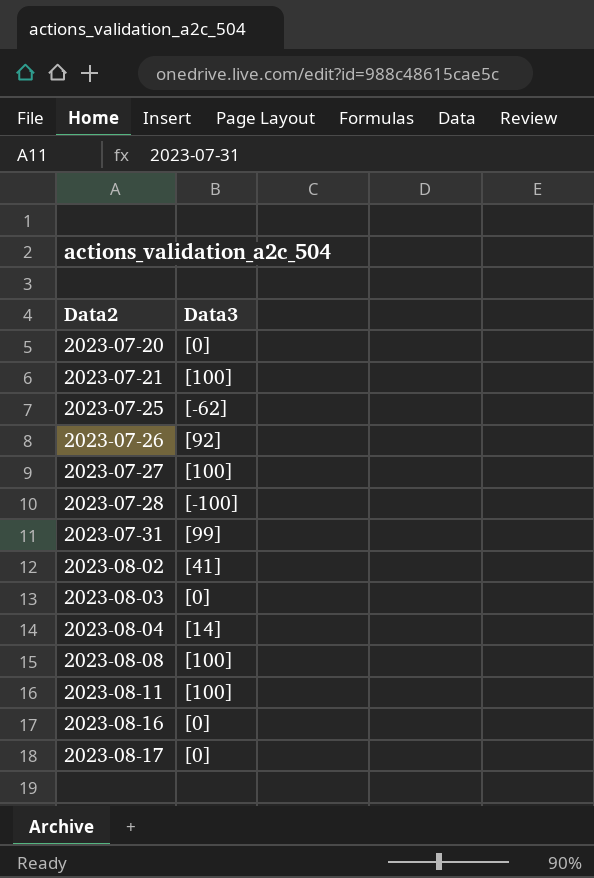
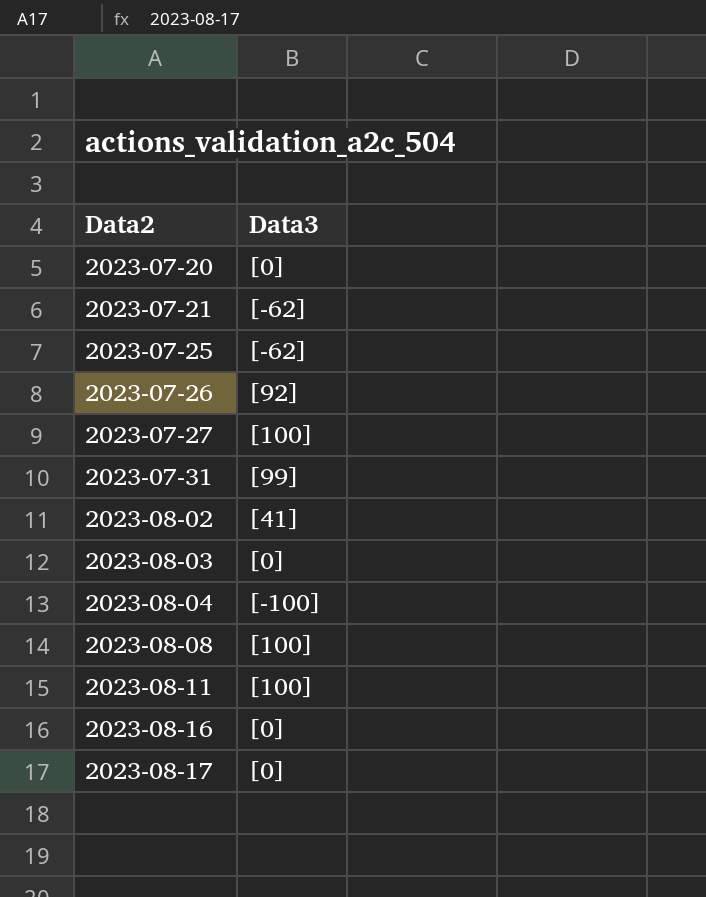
row 2023-07-28: [-100] -> none
2023-07-21 | Data3: [100] -> [-62]
2023-08-04 | Data3: [14] -> [-100]

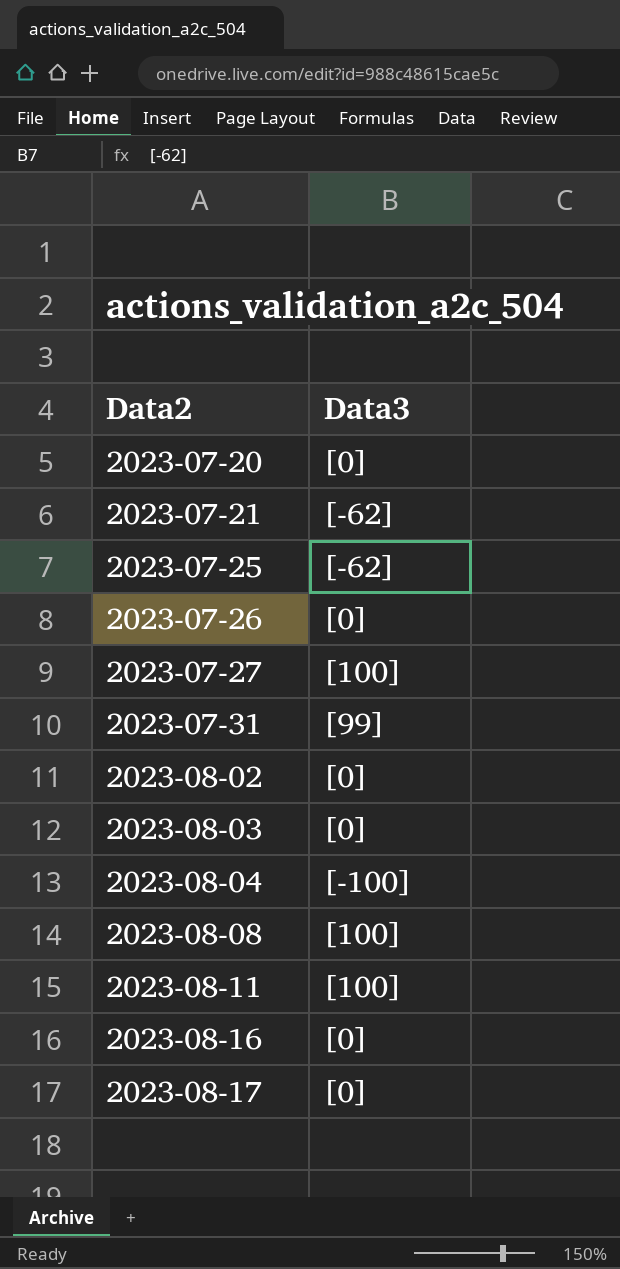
2023-07-26 | Data3: [92] -> [0]
2023-08-02 | Data3: [41] -> [0]

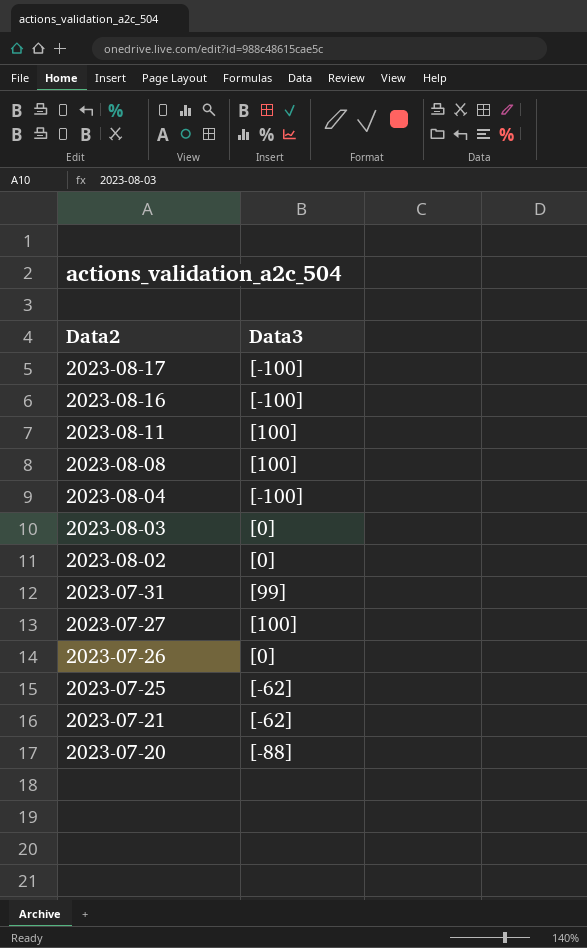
row order: Data2 ascending -> Data2 descending
2023-08-17 | Data3: [0] -> [-100]
2023-08-16 | Data3: [0] -> [-100]
2023-07-20 | Data3: [0] -> [-88]

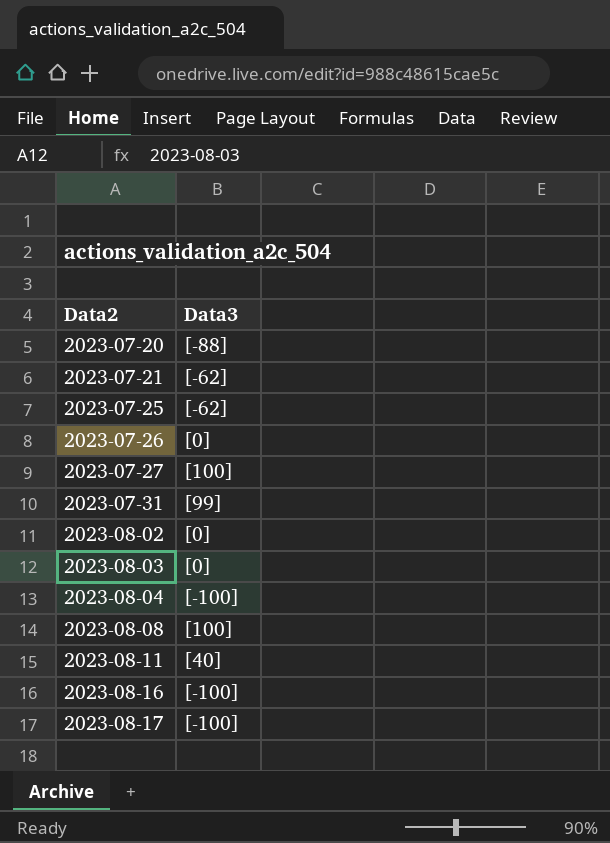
row order: Data2 descending -> Data2 ascending
2023-08-11 | Data3: [100] -> [40]

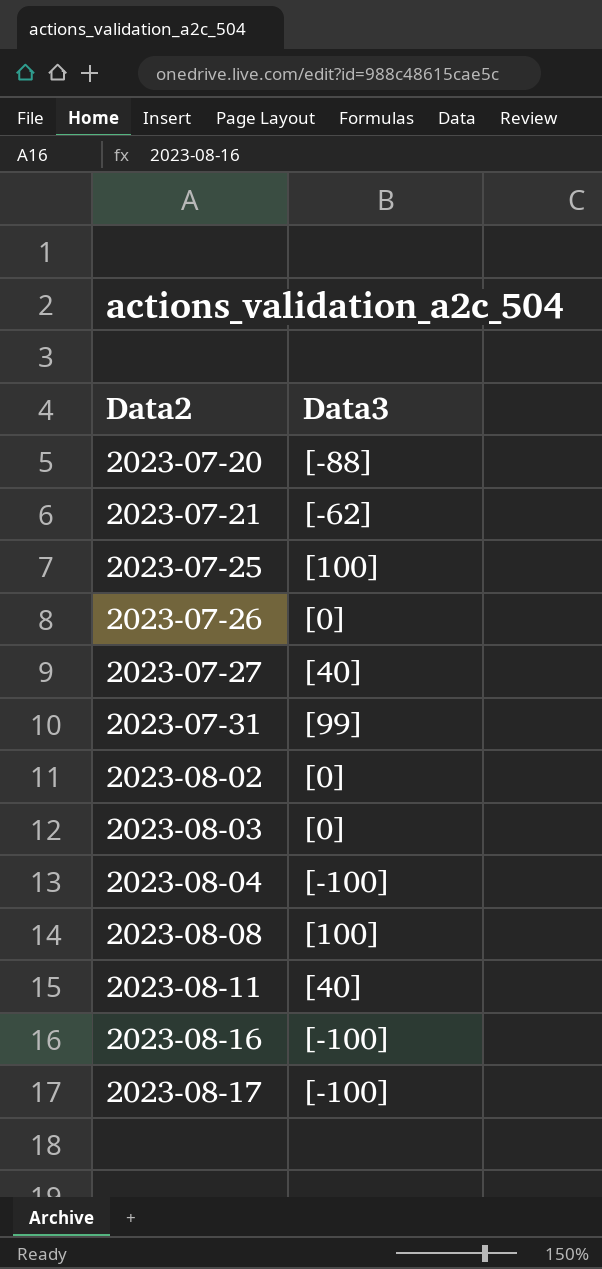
2023-07-25 | Data3: [-62] -> [100]
2023-07-27 | Data3: [100] -> [40]

